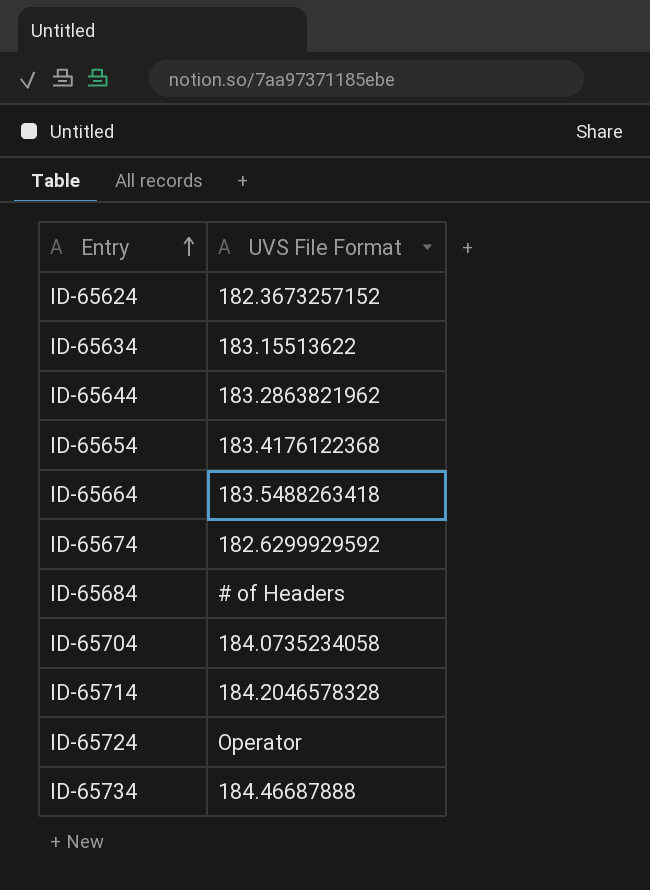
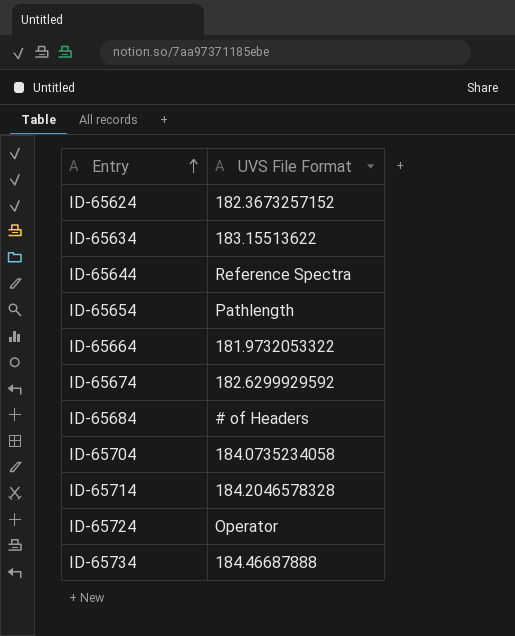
ID-65644 | UVS File Format: 183.2863821962 -> Reference Spectra
ID-65654 | UVS File Format: 183.4176122368 -> Pathlength
ID-65664 | UVS File Format: 183.5488263418 -> 181.9732053322

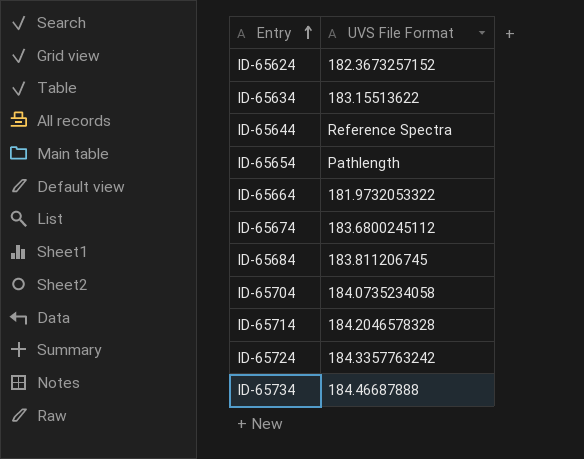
ID-65674 | UVS File Format: 182.6299929592 -> 183.6800245112
ID-65684 | UVS File Format: # of Headers -> 183.811206745
ID-65724 | UVS File Format: Operator -> 184.3357763242

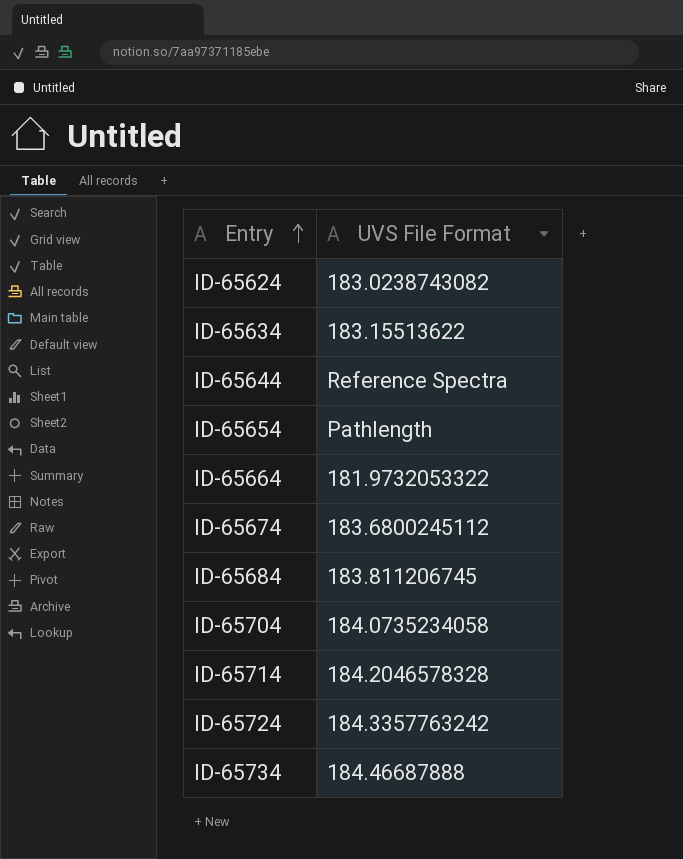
ID-65624 | UVS File Format: 182.3673257152 -> 183.0238743082

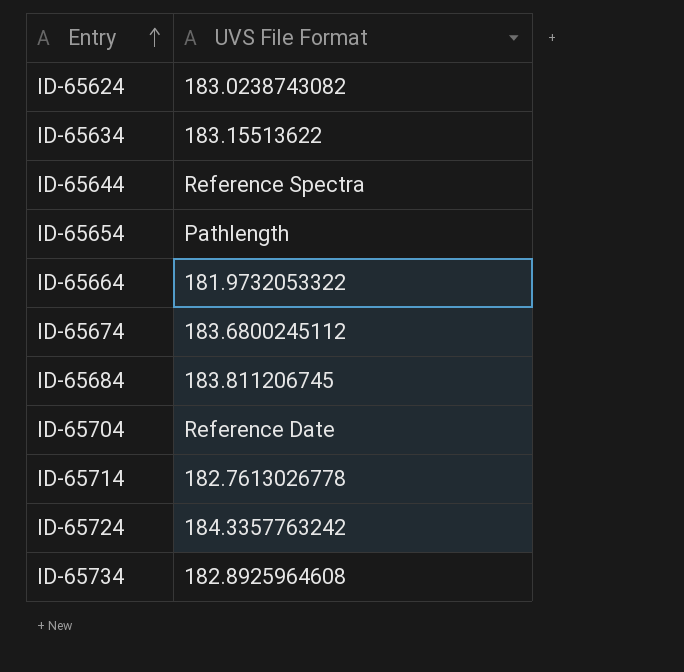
ID-65704 | UVS File Format: 184.0735234058 -> Reference Date
ID-65714 | UVS File Format: 184.2046578328 -> 182.7613026778
ID-65734 | UVS File Format: 184.46687888 -> 182.8925964608

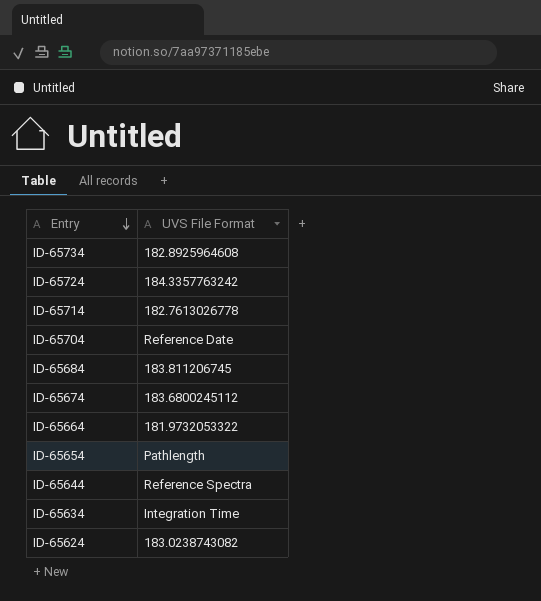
row order: Entry ascending -> Entry descending
ID-65634 | UVS File Format: 183.15513622 -> Integration Time

